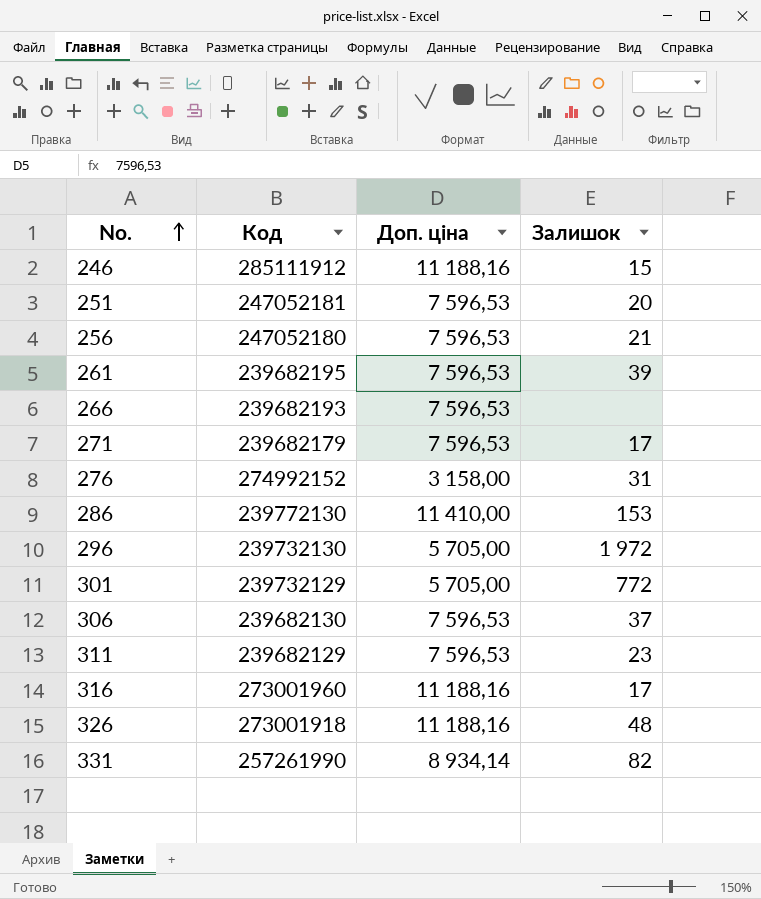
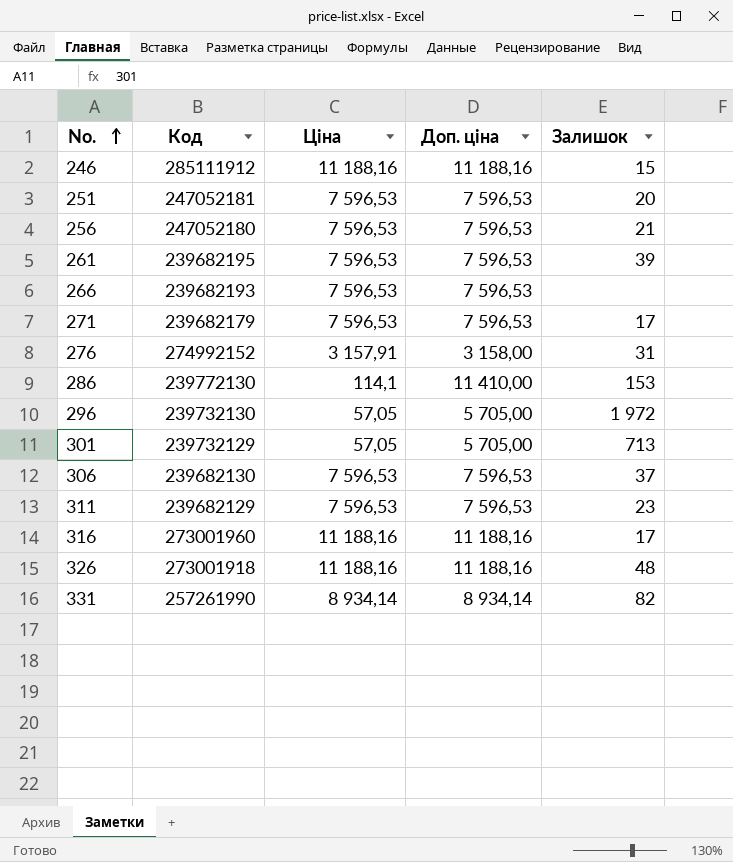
column Ціна | position: none -> 3
301 | Залишок: 772 -> 713

